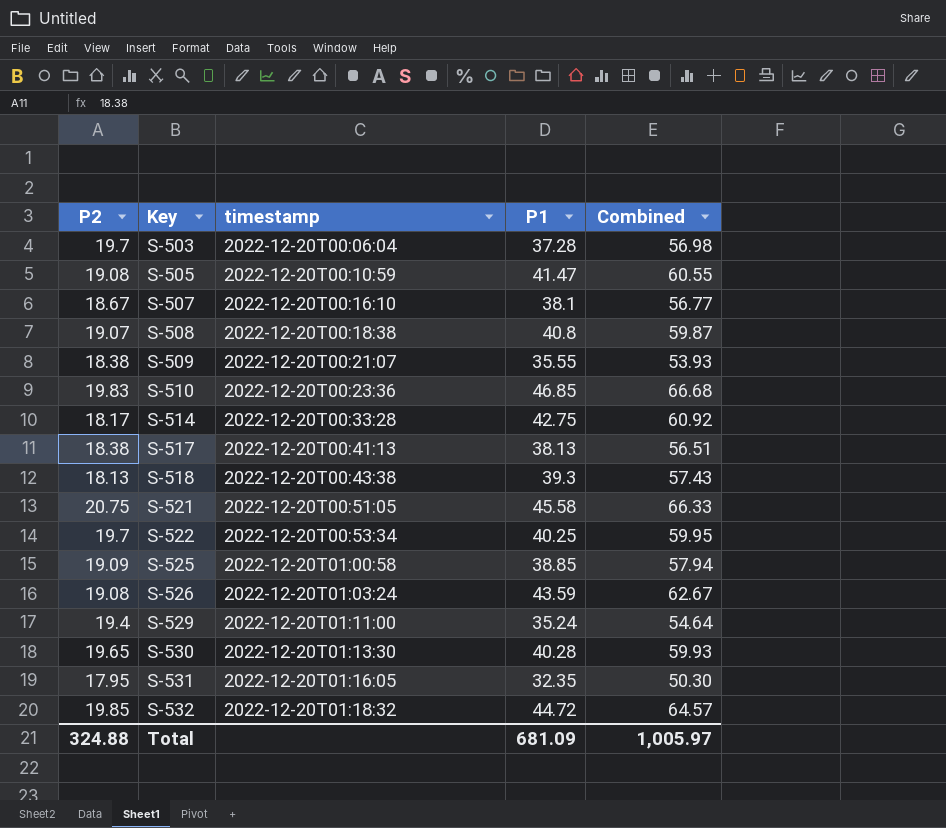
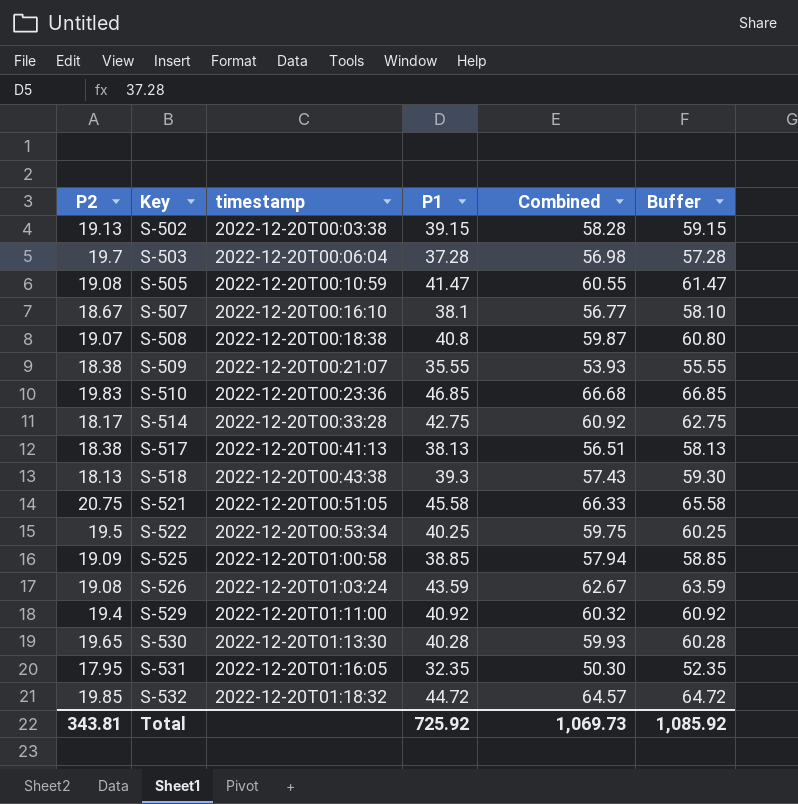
column Buffer | formula: none -> [P1] + 20
row S-502: none -> 19.13 | 2022-12-20T00:03:38 | 39.15 | 58.28 | 59.15
S-522 | P2: 19.7 -> 19.5
S-522 | Combined: 59.95 -> 59.75
S-529 | P1: 35.24 -> 40.92
S-529 | Combined: 54.64 -> 60.32
Total | P2: 324.88 -> 343.81
Total | P1: 681.09 -> 725.92
Total | Combined: 1,005.97 -> 1,069.73

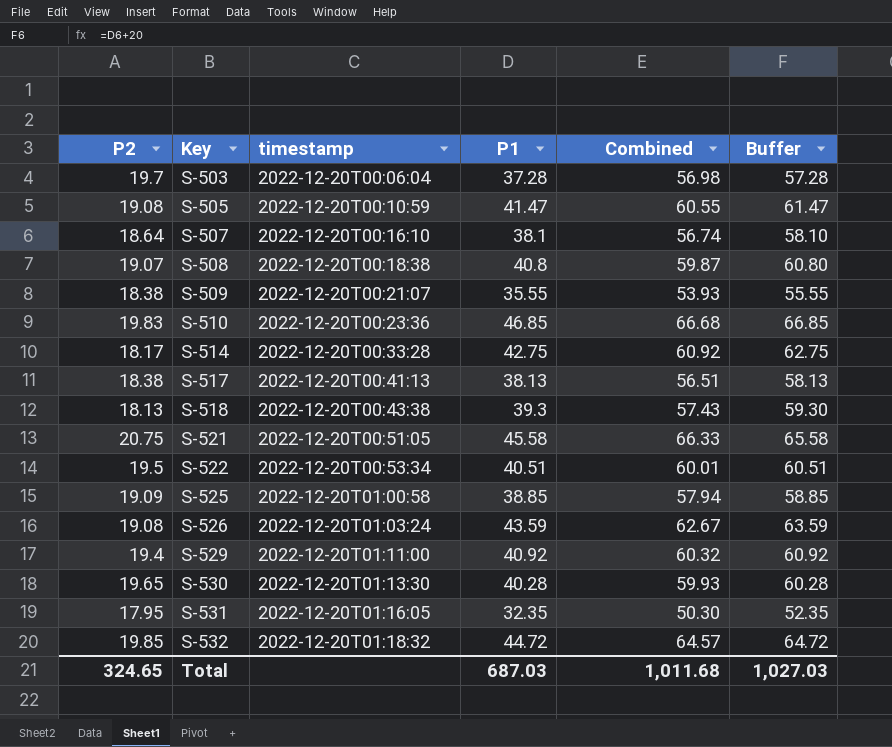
row S-502: 19.13 | 2022-12-20T00:03:38 | 39.15 | 58.28 | 59.15 -> none
S-507 | P2: 18.67 -> 18.64
S-507 | Combined: 56.77 -> 56.74
S-522 | P1: 40.25 -> 40.51
S-522 | Combined: 59.75 -> 60.01
S-522 | Buffer: 60.25 -> 60.51
Total | P2: 343.81 -> 324.65
Total | P1: 725.92 -> 687.03
Total | Combined: 1,069.73 -> 1,011.68
Total | Buffer: 1,085.92 -> 1,027.03

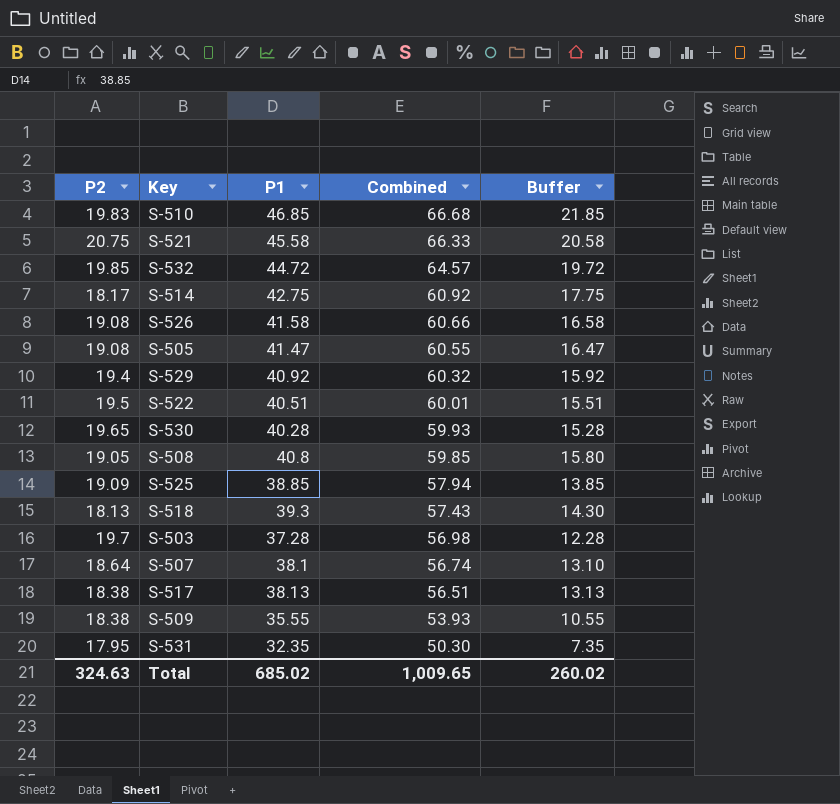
row order: Key ascending -> Combined descending
column timestamp | position: 3 -> none
column Buffer | formula: [P1] + 20 -> [P1] - 25
S-526 | P1: 43.59 -> 41.58
S-526 | Combined: 62.67 -> 60.66
S-508 | P2: 19.07 -> 19.05
S-508 | Combined: 59.87 -> 59.85
Total | P2: 324.65 -> 324.63
Total | P1: 687.03 -> 685.02
Total | Combined: 1,011.68 -> 1,009.65
Total | Buffer: 1,027.03 -> 260.02

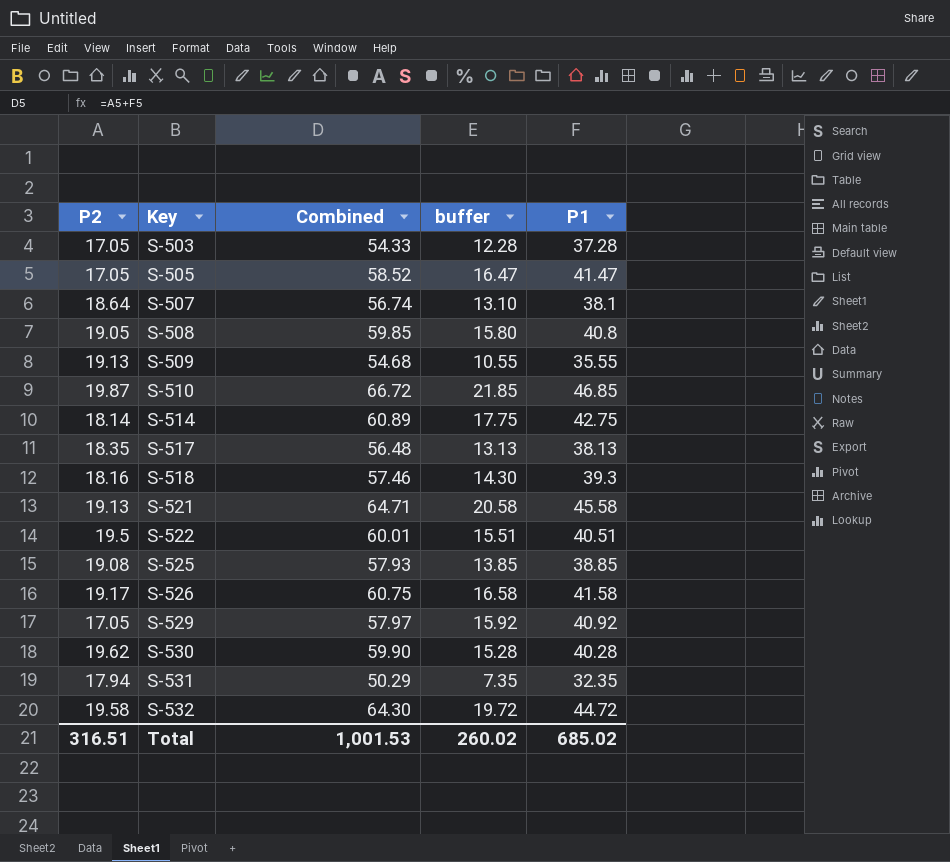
row order: Combined descending -> Key ascending
column name: Buffer -> buffer
column P1 | position: 3 -> 5
S-503 | P2: 19.7 -> 17.05
S-503 | Combined: 56.98 -> 54.33
S-505 | P2: 19.08 -> 17.05
S-505 | Combined: 60.55 -> 58.52
S-509 | P2: 18.38 -> 19.13
S-509 | Combined: 53.93 -> 54.68
S-510 | P2: 19.83 -> 19.87
S-510 | Combined: 66.68 -> 66.72
S-514 | P2: 18.17 -> 18.14
S-514 | Combined: 60.92 -> 60.89
S-517 | P2: 18.38 -> 18.35
S-517 | Combined: 56.51 -> 56.48
S-518 | P2: 18.13 -> 18.16
S-518 | Combined: 57.43 -> 57.46
S-521 | P2: 20.75 -> 19.13
S-521 | Combined: 66.33 -> 64.71
S-525 | P2: 19.09 -> 19.08
S-525 | Combined: 57.94 -> 57.93
S-526 | P2: 19.08 -> 19.17
S-526 | Combined: 60.66 -> 60.75
S-529 | P2: 19.4 -> 17.05
S-529 | Combined: 60.32 -> 57.97
S-530 | P2: 19.65 -> 19.62
S-530 | Combined: 59.93 -> 59.90
S-531 | P2: 17.95 -> 17.94
S-531 | Combined: 50.30 -> 50.29
S-532 | P2: 19.85 -> 19.58
S-532 | Combined: 64.57 -> 64.30
Total | P2: 324.63 -> 316.51
Total | Combined: 1,009.65 -> 1,001.53

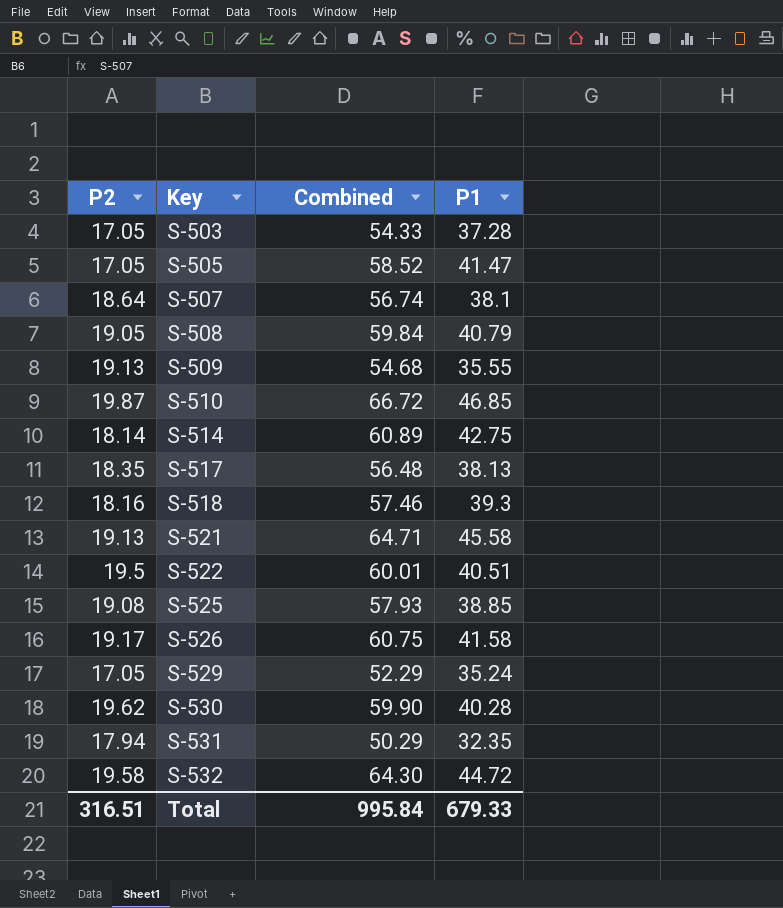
column buffer | formula: [P1] - 25 -> none
S-508 | Combined: 59.85 -> 59.84
S-508 | P1: 40.8 -> 40.79
S-529 | Combined: 57.97 -> 52.29
S-529 | P1: 40.92 -> 35.24
Total | Combined: 1,001.53 -> 995.84
Total | P1: 685.02 -> 679.33

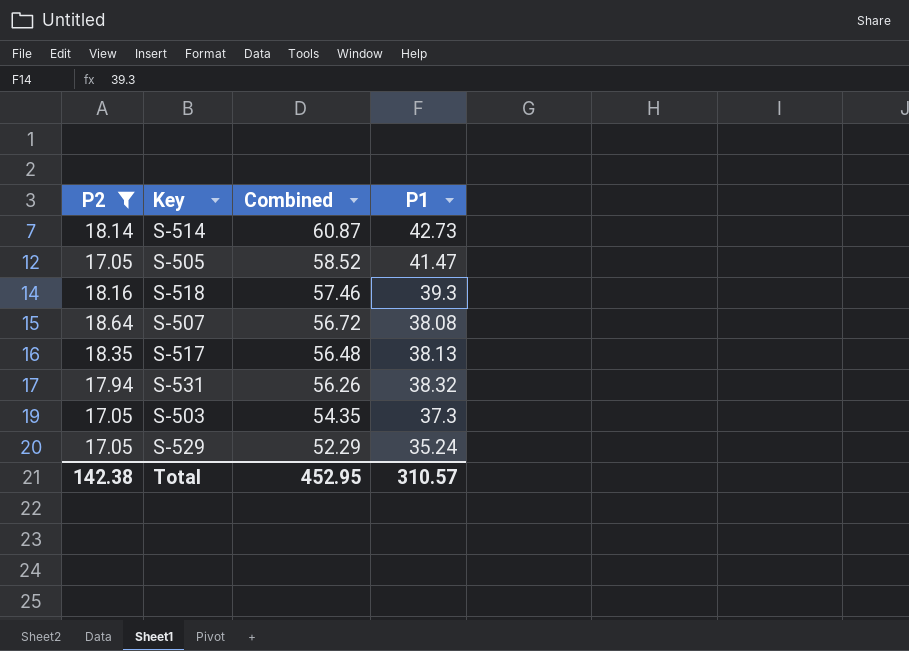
filter: none -> P2 <= 18.64
row order: Key ascending -> Combined descending
S-514 | Combined: 60.89 -> 60.87
S-514 | P1: 42.75 -> 42.73
S-507 | Combined: 56.74 -> 56.72
S-507 | P1: 38.1 -> 38.08
S-531 | Combined: 50.29 -> 56.26
S-531 | P1: 32.35 -> 38.32
S-503 | Combined: 54.33 -> 54.35
S-503 | P1: 37.28 -> 37.3
Total | P2: 316.51 -> 142.38
Total | Combined: 995.84 -> 452.95
Total | P1: 679.33 -> 310.57

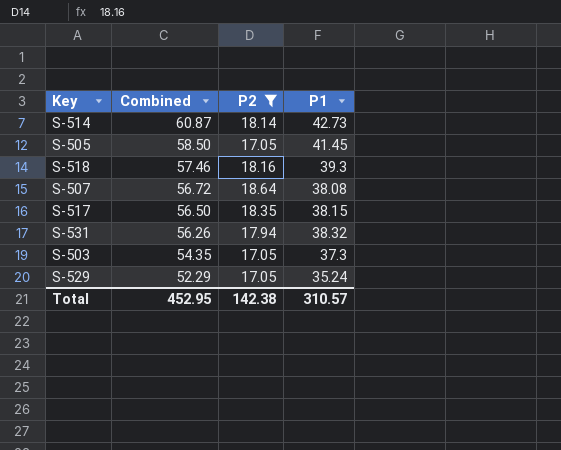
column P2 | position: 1 -> 3
S-505 | Combined: 58.52 -> 58.50
S-505 | P1: 41.47 -> 41.45
S-517 | Combined: 56.48 -> 56.50
S-517 | P1: 38.13 -> 38.15

